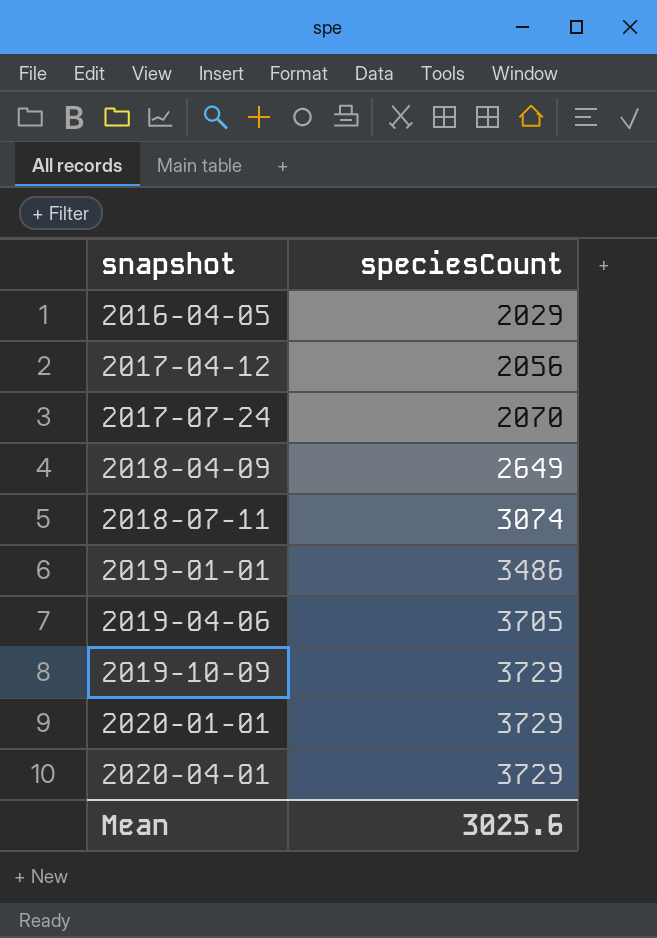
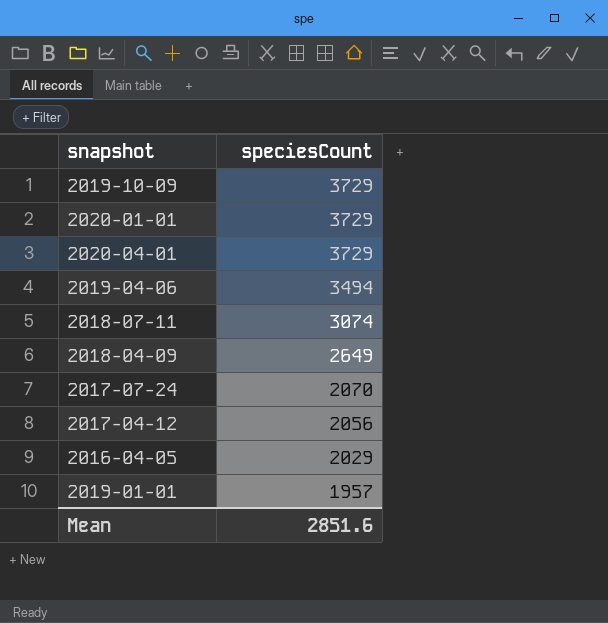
row order: snapshot ascending -> speciesCount descending
2019-04-06 | speciesCount: 3705 -> 3494
2019-01-01 | speciesCount: 3486 -> 1957
Mean | speciesCount: 3025.6 -> 2851.6

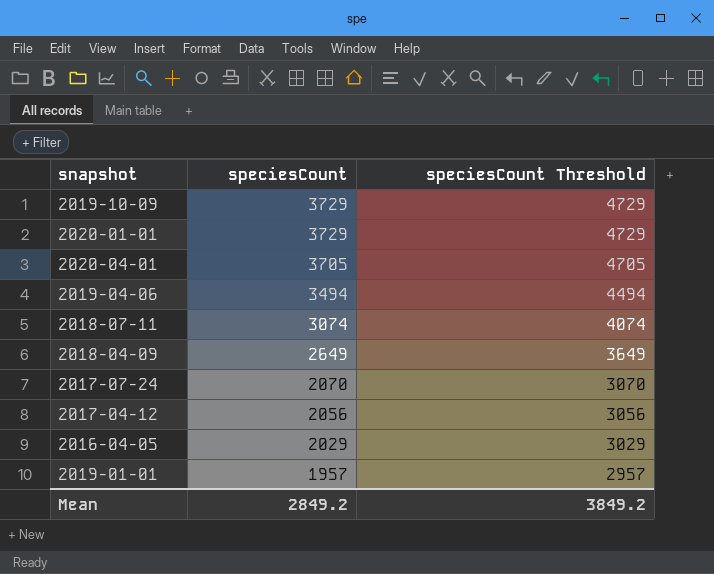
column speciesCount Threshold | formula: none -> [speciesCount] + 1000
2020-04-01 | speciesCount: 3729 -> 3705
Mean | speciesCount: 2851.6 -> 2849.2

